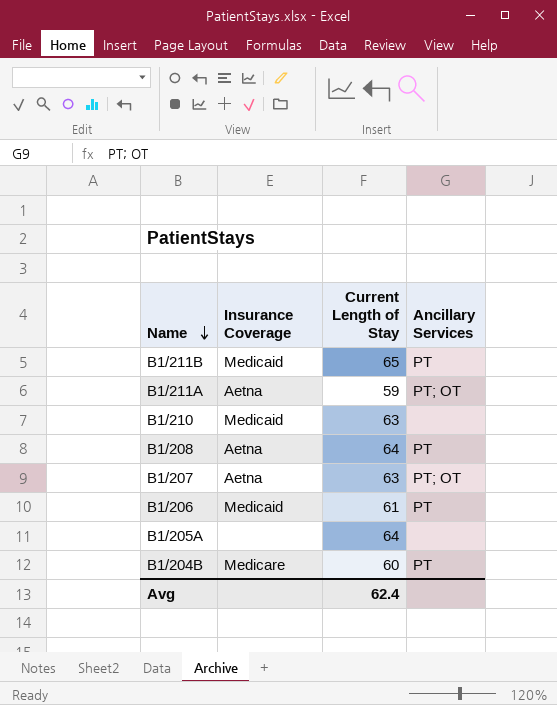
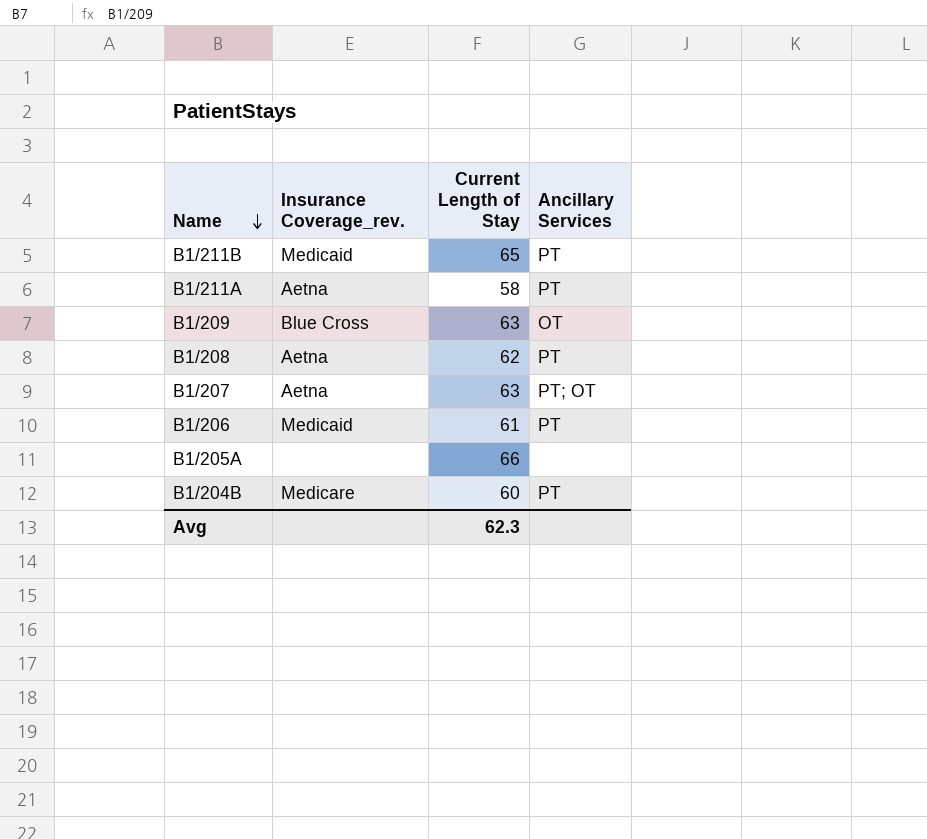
column name: Insurance Coverage -> Insurance Coverage_rev.
row B1/210: Medicaid | 63 | none -> none
B1/211A | Current Length of Stay: 59 -> 58
B1/211A | Ancillary Services: PT; OT -> PT
row B1/209: none -> Blue Cross | 63 | OT
B1/208 | Current Length of Stay: 64 -> 62
B1/205A | Current Length of Stay: 64 -> 66
Avg | Current Length of Stay: 62.4 -> 62.3

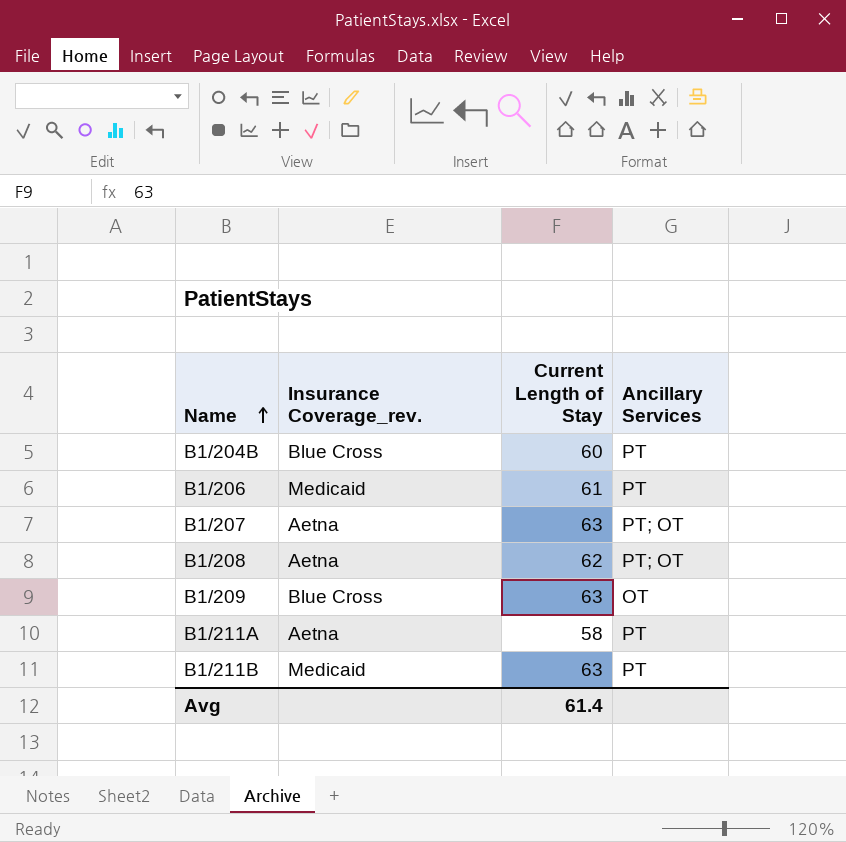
row order: Name descending -> Name ascending
row B1/205A: none | 66 | none -> none
B1/204B | Insurance Coverage_rev.: Medicare -> Blue Cross
B1/208 | Ancillary Services: PT -> PT; OT
B1/211B | Current Length of Stay: 65 -> 63
Avg | Current Length of Stay: 62.3 -> 61.4

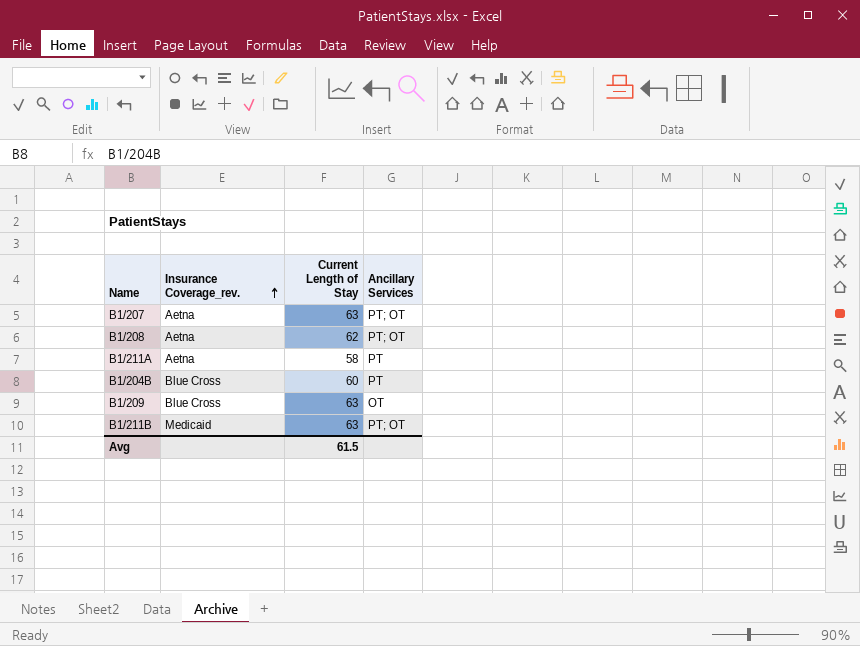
row order: Name ascending -> Insurance Coverage_rev. ascending
row B1/206: Medicaid | 61 | PT -> none
B1/211B | Ancillary Services: PT -> PT; OT
Avg | Current Length of Stay: 61.4 -> 61.5

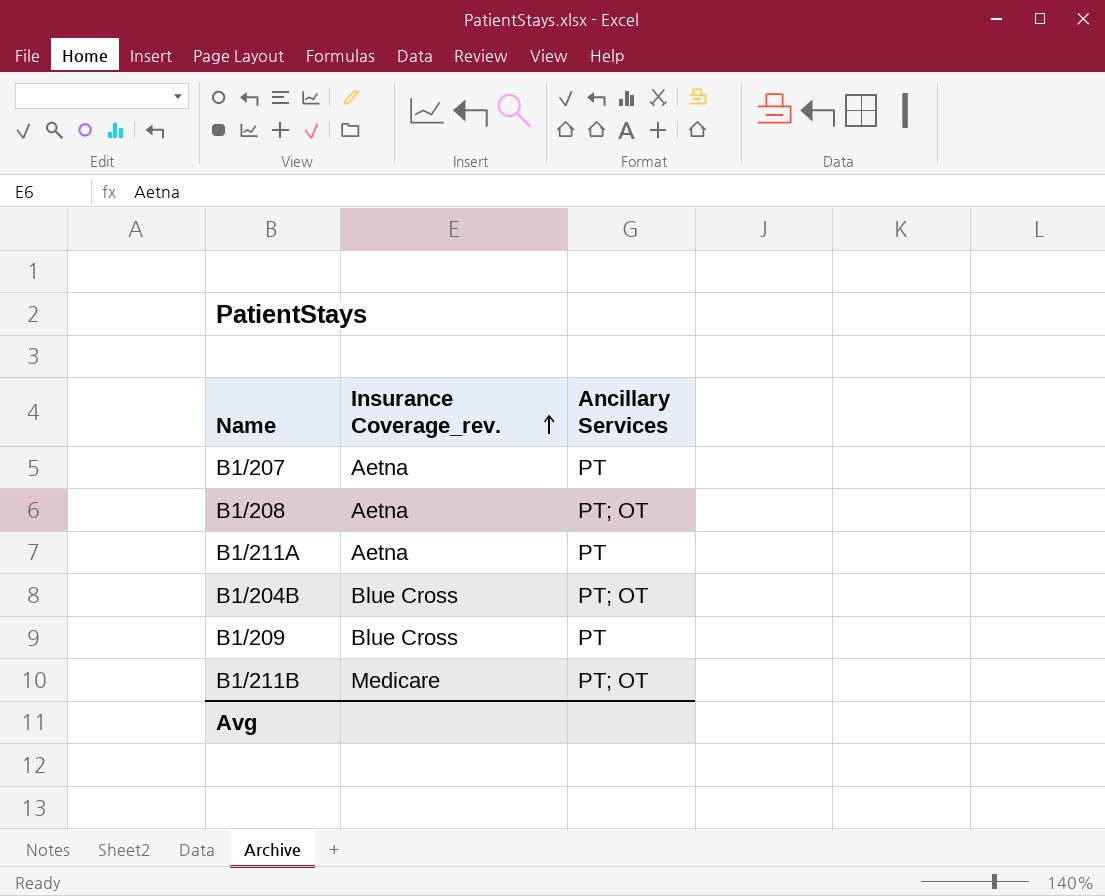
column Current Length of Stay | position: 3 -> none
B1/207 | Ancillary Services: PT; OT -> PT
B1/204B | Ancillary Services: PT -> PT; OT
B1/209 | Ancillary Services: OT -> PT
B1/211B | Insurance Coverage_rev.: Medicaid -> Medicare

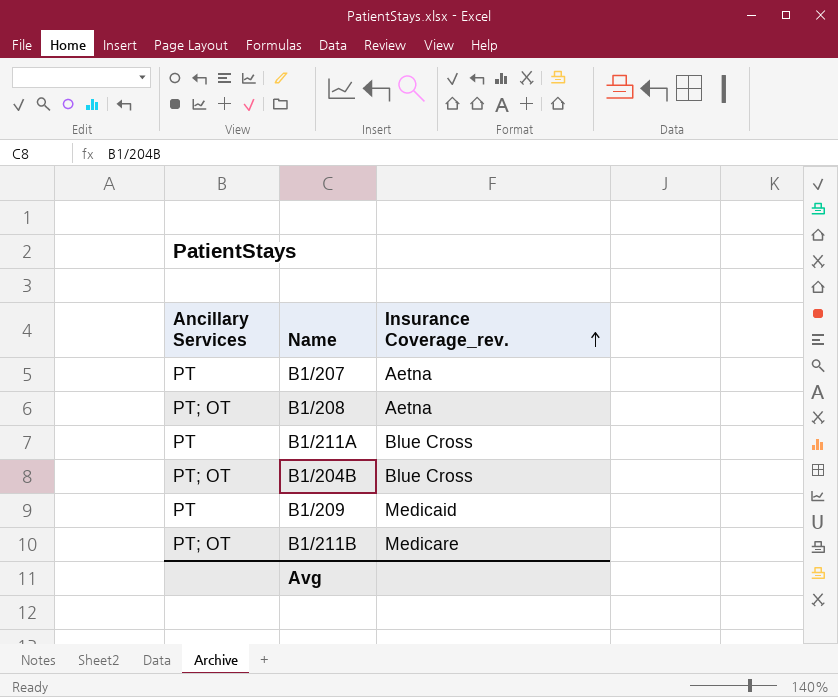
column Ancillary Services | position: 3 -> 1
B1/211A | Insurance Coverage_rev.: Aetna -> Blue Cross
B1/209 | Insurance Coverage_rev.: Blue Cross -> Medicaid

